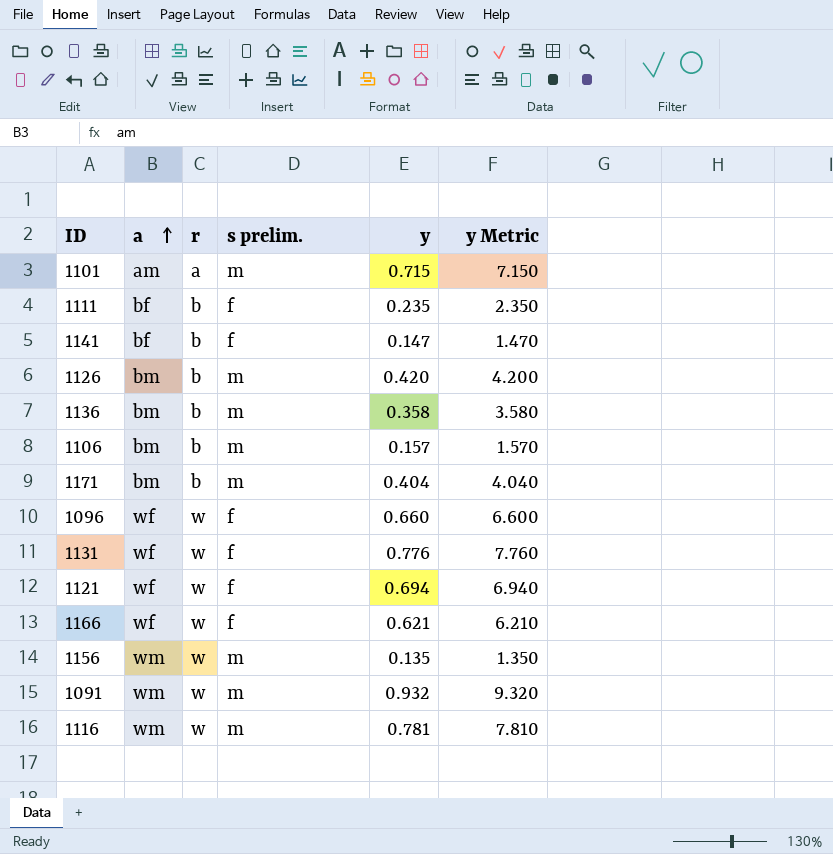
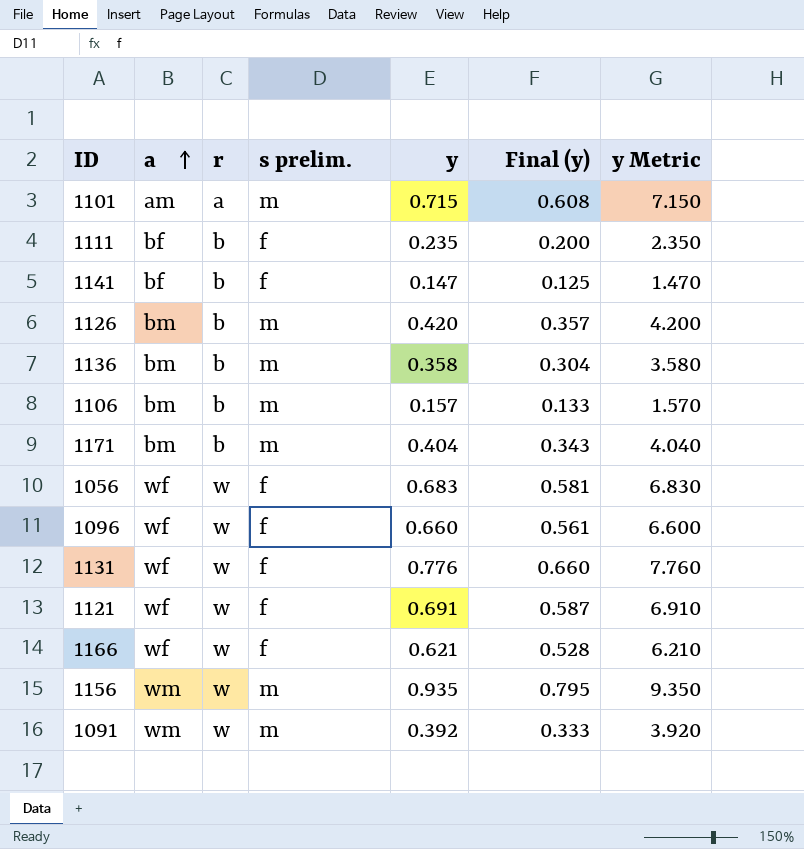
column Final (y) | formula: none -> [y] * 0.85
row 1116: wm | w | m | 0.781 | 7.810 -> none
row 1056: none -> wf | w | f | 0.683 | 0.581 | 6.830
1121 | y: 0.694 -> 0.691
1121 | y Metric: 6.940 -> 6.910
1156 | y: 0.135 -> 0.935
1156 | y Metric: 1.350 -> 9.350
1091 | y: 0.932 -> 0.392
1091 | y Metric: 9.320 -> 3.920

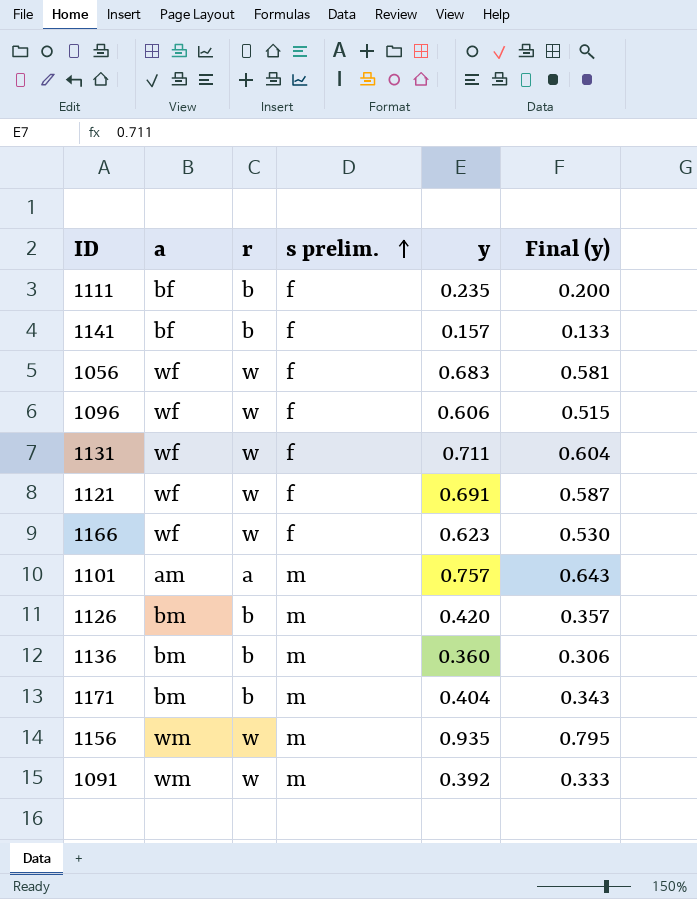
row order: a ascending -> s prelim. ascending
column y Metric | formula: [y] * 10 -> none
row 1106: bm | b | m | 0.157 | 0.133 | 1.570 -> none
1141 | y: 0.147 -> 0.157
1141 | Final (y): 0.125 -> 0.133
1096 | y: 0.660 -> 0.606
1096 | Final (y): 0.561 -> 0.515
1131 | y: 0.776 -> 0.711
1131 | Final (y): 0.660 -> 0.604
1166 | y: 0.621 -> 0.623
1166 | Final (y): 0.528 -> 0.530
1101 | y: 0.715 -> 0.757
1101 | Final (y): 0.608 -> 0.643
1136 | y: 0.358 -> 0.360
1136 | Final (y): 0.304 -> 0.306

